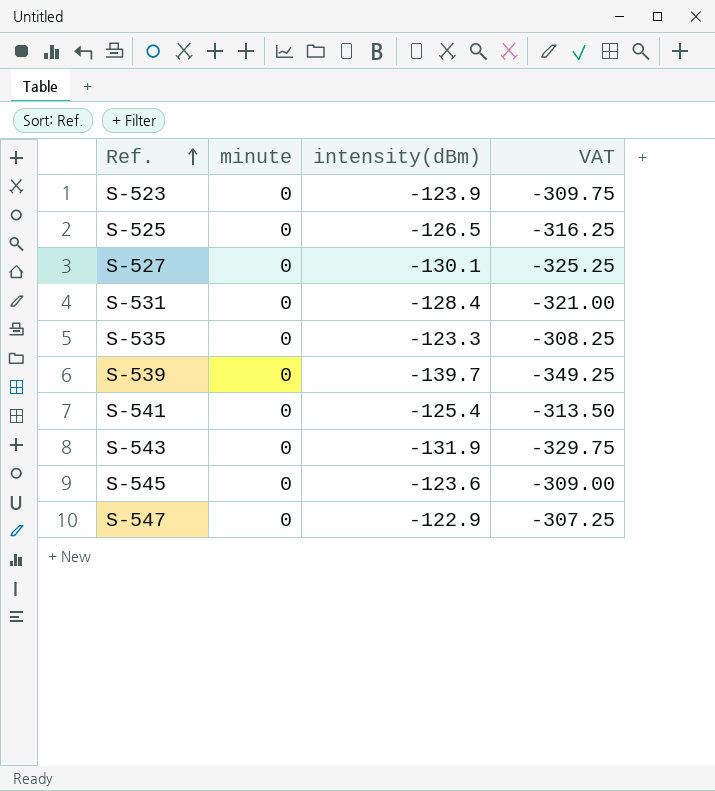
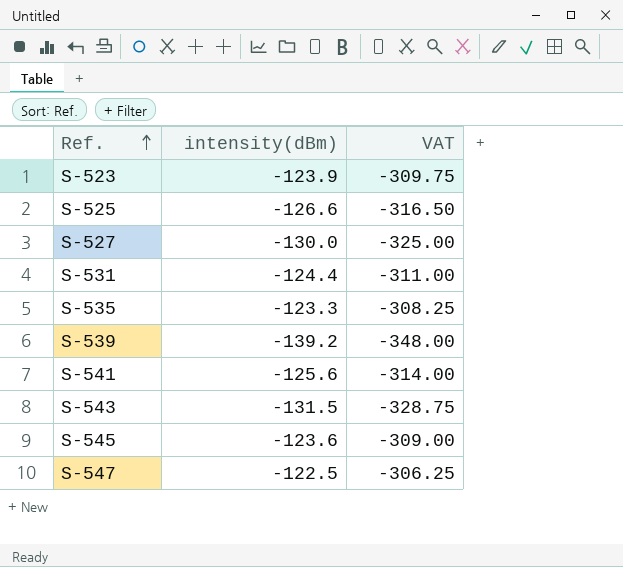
column minute | position: 2 -> none
S-525 | intensity(dBm): -126.5 -> -126.6
S-525 | VAT: -316.25 -> -316.50
S-527 | intensity(dBm): -130.1 -> -130.0
S-527 | VAT: -325.25 -> -325.00
S-531 | intensity(dBm): -128.4 -> -124.4
S-531 | VAT: -321.00 -> -311.00
S-539 | intensity(dBm): -139.7 -> -139.2
S-539 | VAT: -349.25 -> -348.00
S-541 | intensity(dBm): -125.4 -> -125.6
S-541 | VAT: -313.50 -> -314.00
S-543 | intensity(dBm): -131.9 -> -131.5
S-543 | VAT: -329.75 -> -328.75
S-547 | intensity(dBm): -122.9 -> -122.5
S-547 | VAT: -307.25 -> -306.25

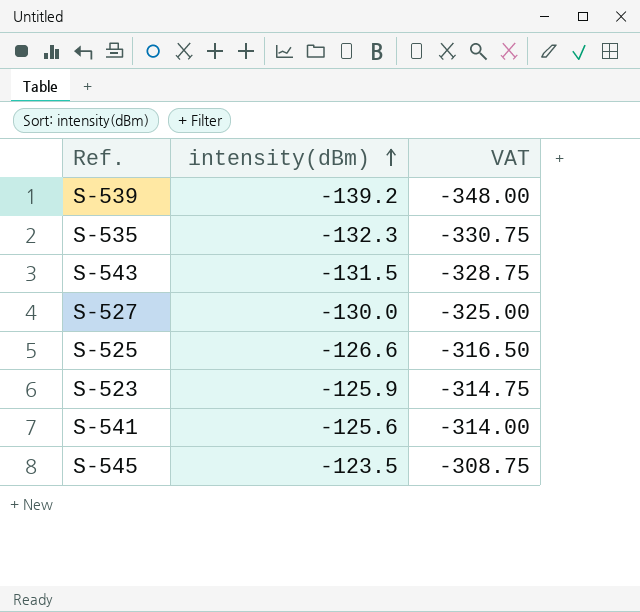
row order: Ref. ascending -> intensity(dBm) ascending
row S-531: -124.4 | -311.00 -> none
row S-547: -122.5 | -306.25 -> none
S-535 | intensity(dBm): -123.3 -> -132.3
S-535 | VAT: -308.25 -> -330.75
S-523 | intensity(dBm): -123.9 -> -125.9
S-523 | VAT: -309.75 -> -314.75
S-545 | intensity(dBm): -123.6 -> -123.5
S-545 | VAT: -309.00 -> -308.75

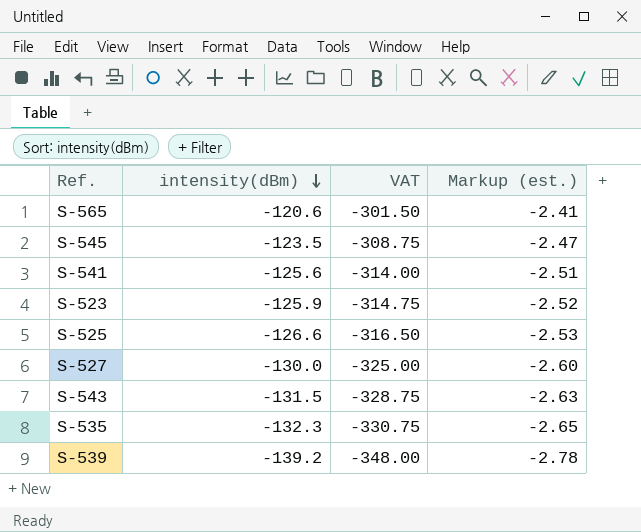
row order: intensity(dBm) ascending -> intensity(dBm) descending
column Markup (est.) | formula: none -> [intensity(dBm)] * 0.02
row S-565: none -> -120.6 | -301.50 | -2.41

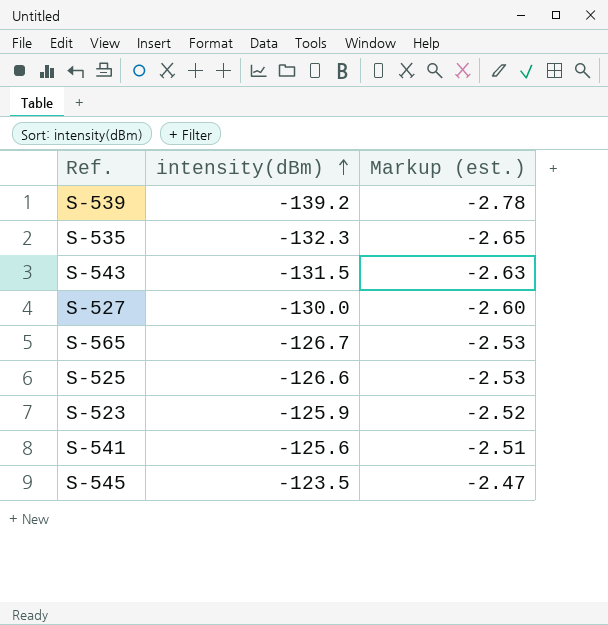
row order: intensity(dBm) descending -> intensity(dBm) ascending
column VAT | formula: [intensity(dBm)] * 2.5 -> none
S-565 | intensity(dBm): -120.6 -> -126.7
S-565 | Markup (est.): -2.41 -> -2.53

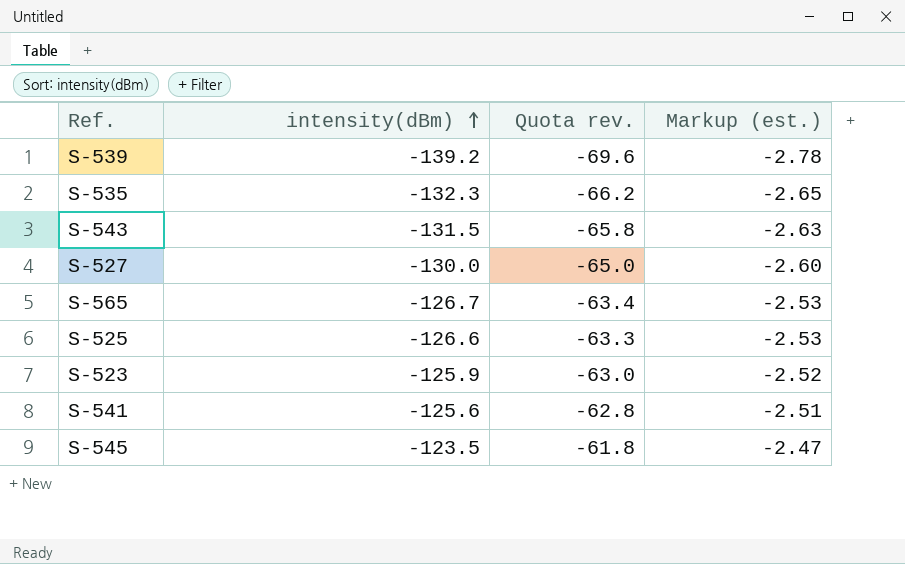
column Quota rev. | formula: none -> [intensity(dBm)] * 0.5

